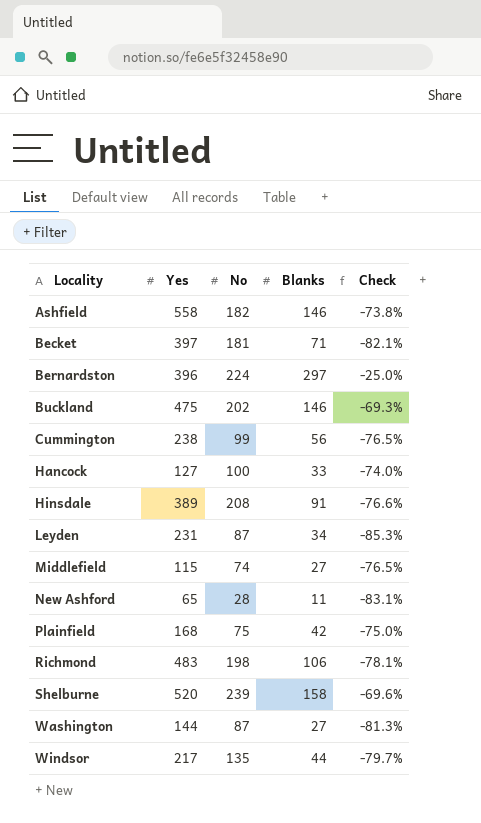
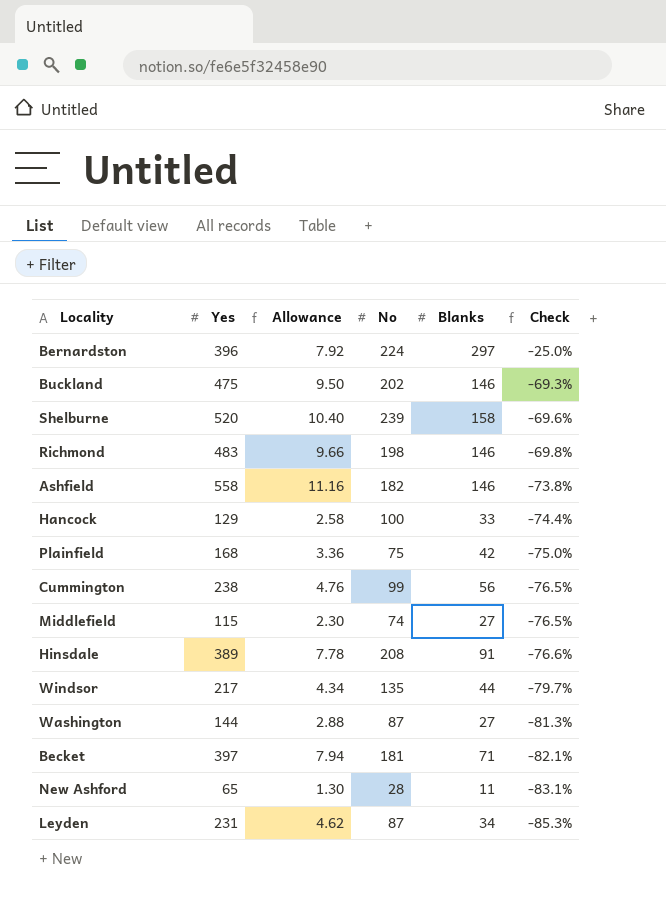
row order: Locality ascending -> Check descending
column Allowance | formula: none -> [Yes] * 0.02
Richmond | Blanks: 106 -> 146
Richmond | Check: -78.1% -> -69.8%
Hancock | Yes: 127 -> 129
Hancock | Check: -74.0% -> -74.4%

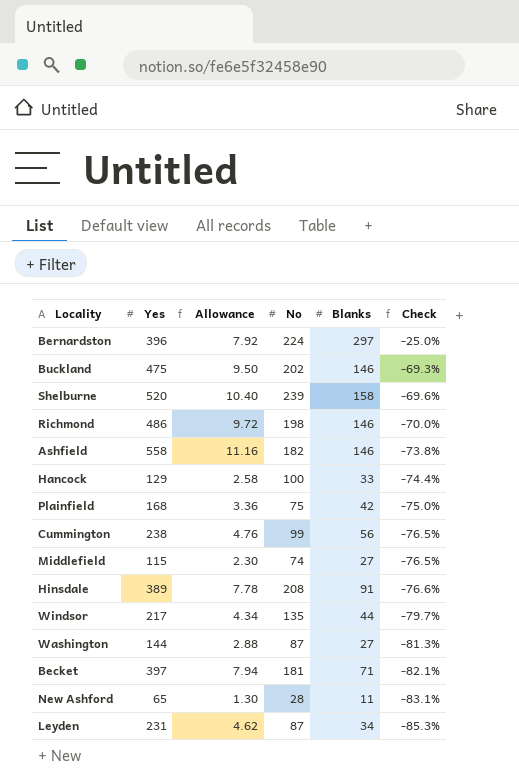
Richmond | Yes: 483 -> 486
Richmond | Allowance: 9.66 -> 9.72
Richmond | Check: -69.8% -> -70.0%

